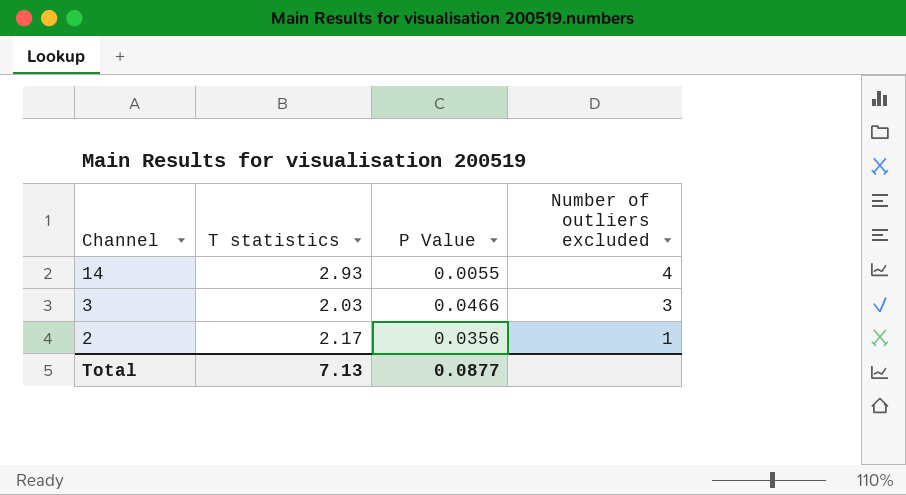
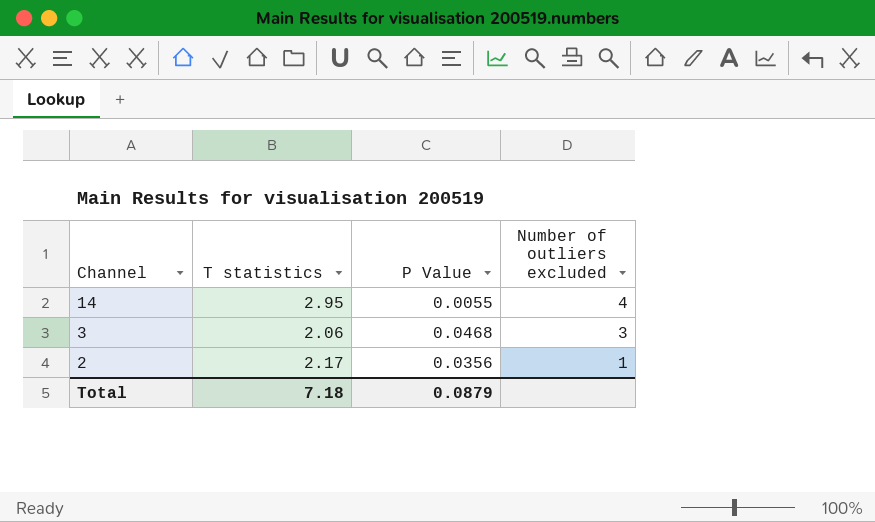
14 | T statistics: 2.93 -> 2.95
3 | T statistics: 2.03 -> 2.06
3 | P Value: 0.0466 -> 0.0468
Total | T statistics: 7.13 -> 7.18
Total | P Value: 0.0877 -> 0.0879

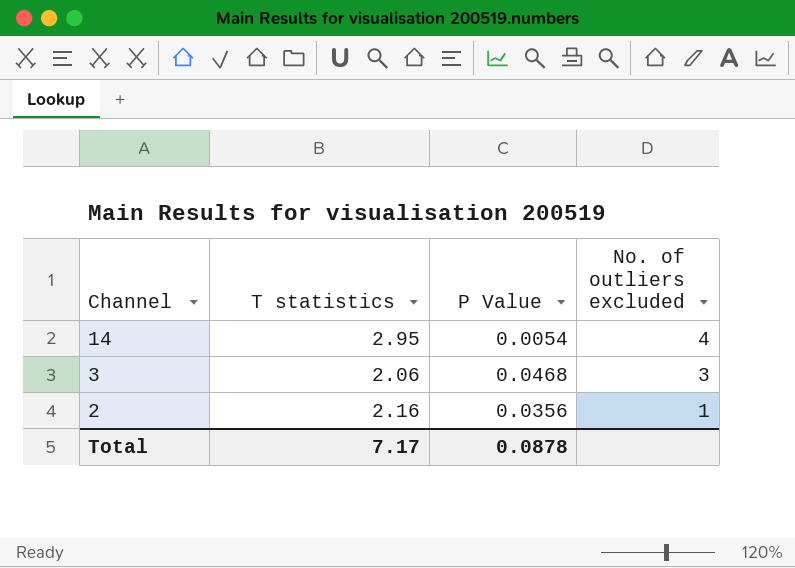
column name: Number of outliers excluded -> No. of outliers excluded
14 | P Value: 0.0055 -> 0.0054
2 | T statistics: 2.17 -> 2.16
Total | T statistics: 7.18 -> 7.17
Total | P Value: 0.0879 -> 0.0878

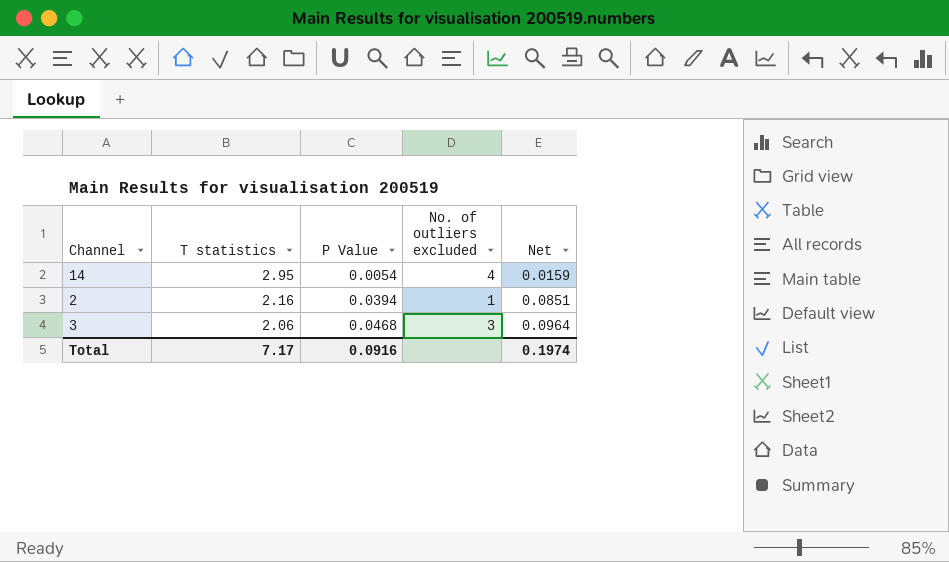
row order: Channel descending -> T statistics descending
column Net | formula: none -> [T statistics] * [P Value]
2 | P Value: 0.0356 -> 0.0394
Total | P Value: 0.0878 -> 0.0916

